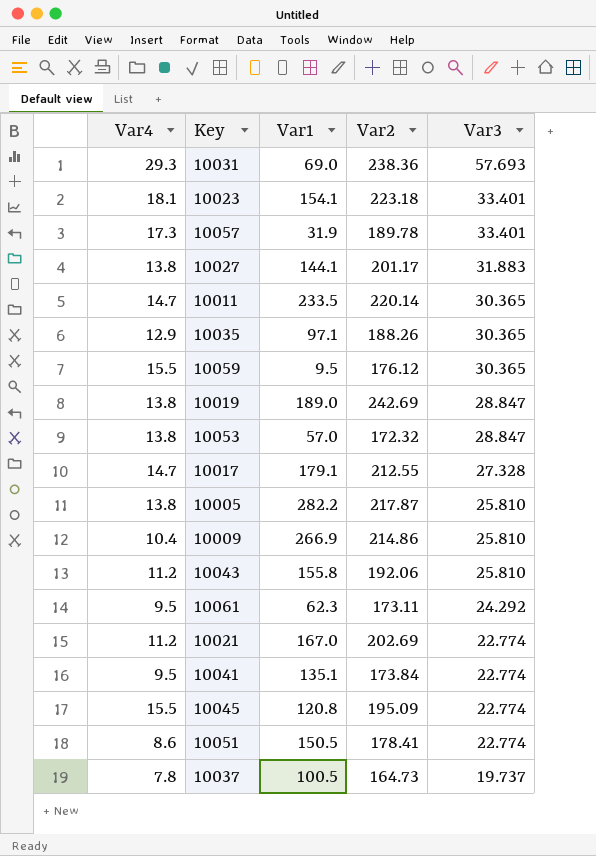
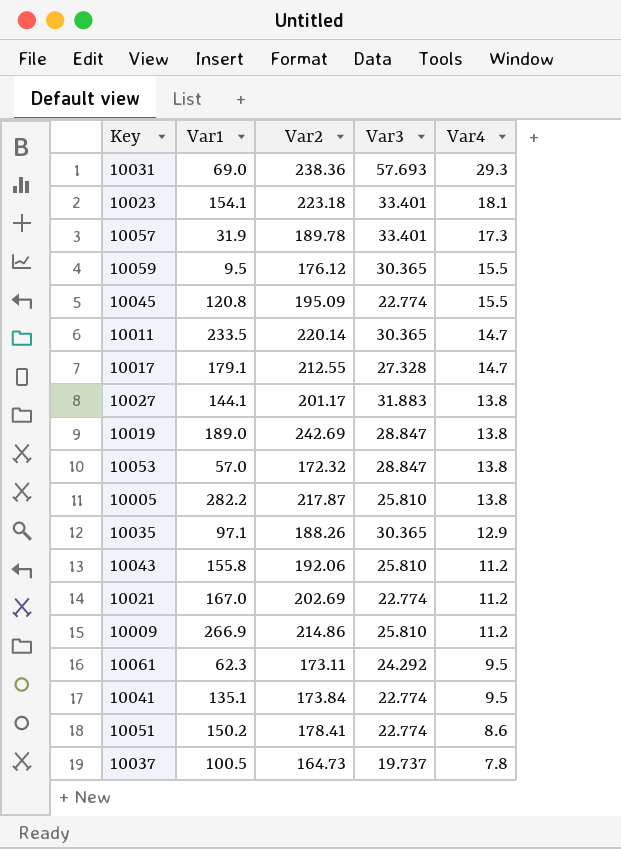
row order: Var3 descending -> Var4 descending
column Var4 | position: 1 -> 5
10009 | Var4: 10.4 -> 11.2
10051 | Var1: 150.5 -> 150.2

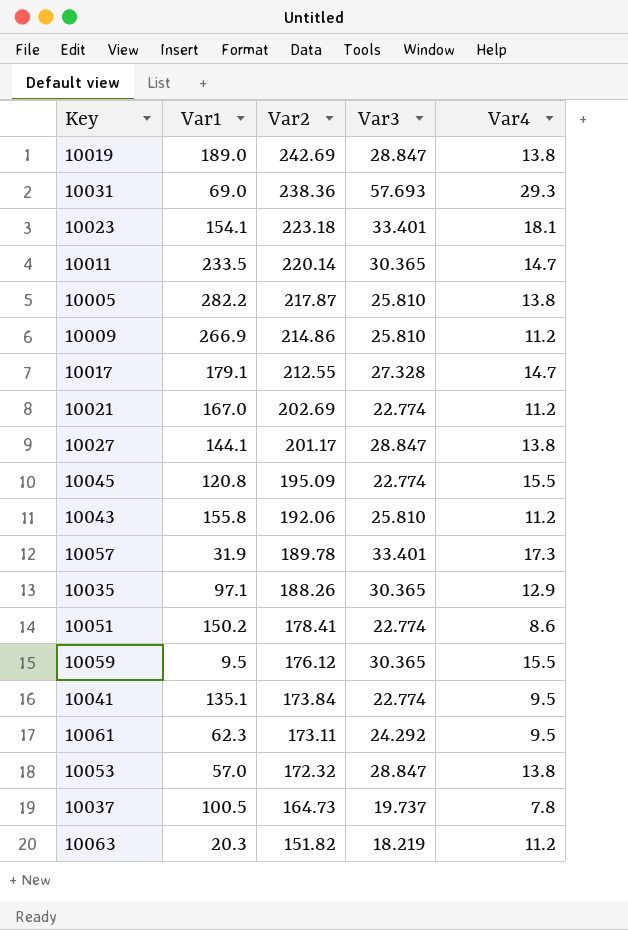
row order: Var4 descending -> Var2 descending
10027 | Var3: 31.883 -> 28.847
row 10063: none -> 20.3 | 151.82 | 18.219 | 11.2

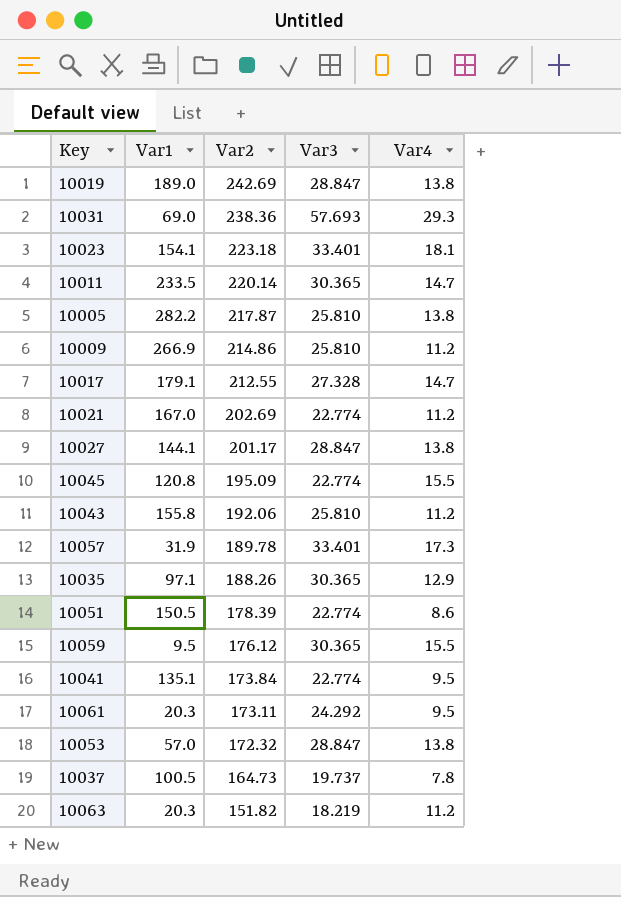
10051 | Var1: 150.2 -> 150.5
10051 | Var2: 178.41 -> 178.39
10061 | Var1: 62.3 -> 20.3

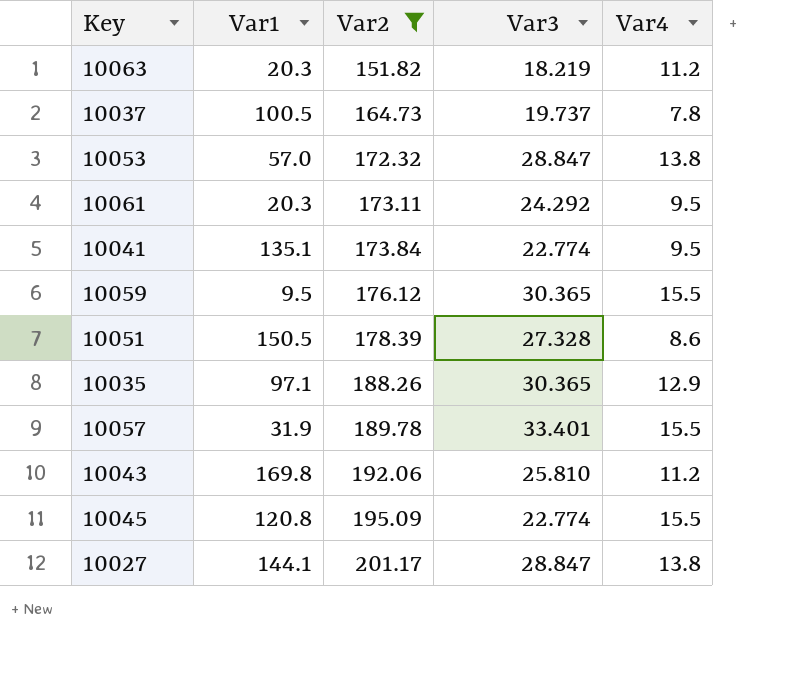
filter: none -> Var2 <= 201.17
row order: Var2 descending -> Var2 ascending
10051 | Var3: 22.774 -> 27.328
10057 | Var4: 17.3 -> 15.5
10043 | Var1: 155.8 -> 169.8

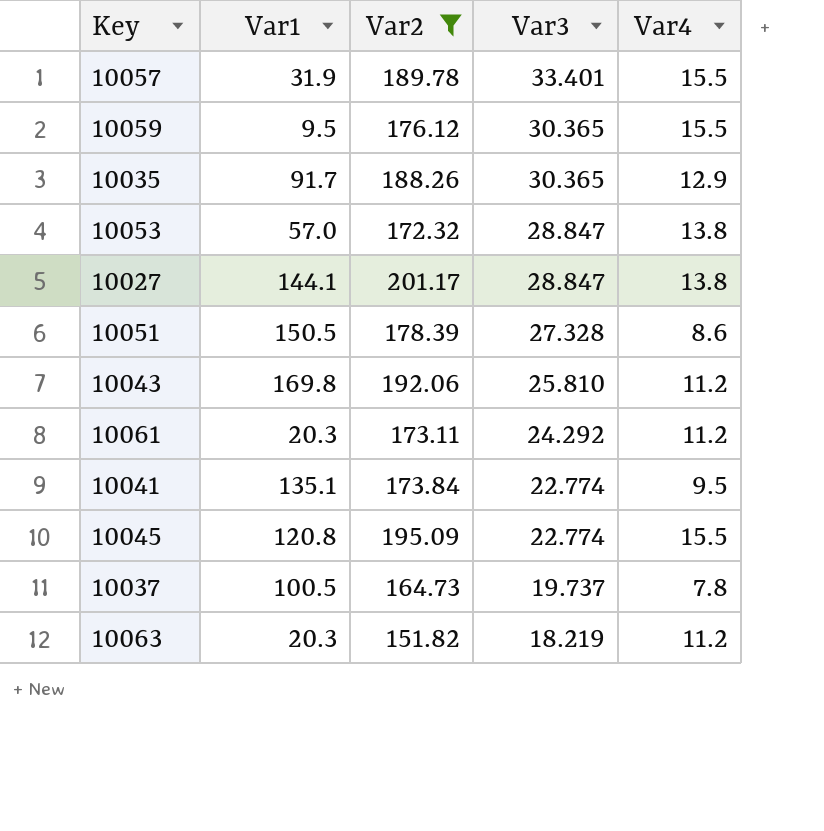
row order: Var2 ascending -> Var3 descending
10035 | Var1: 97.1 -> 91.7
10061 | Var4: 9.5 -> 11.2

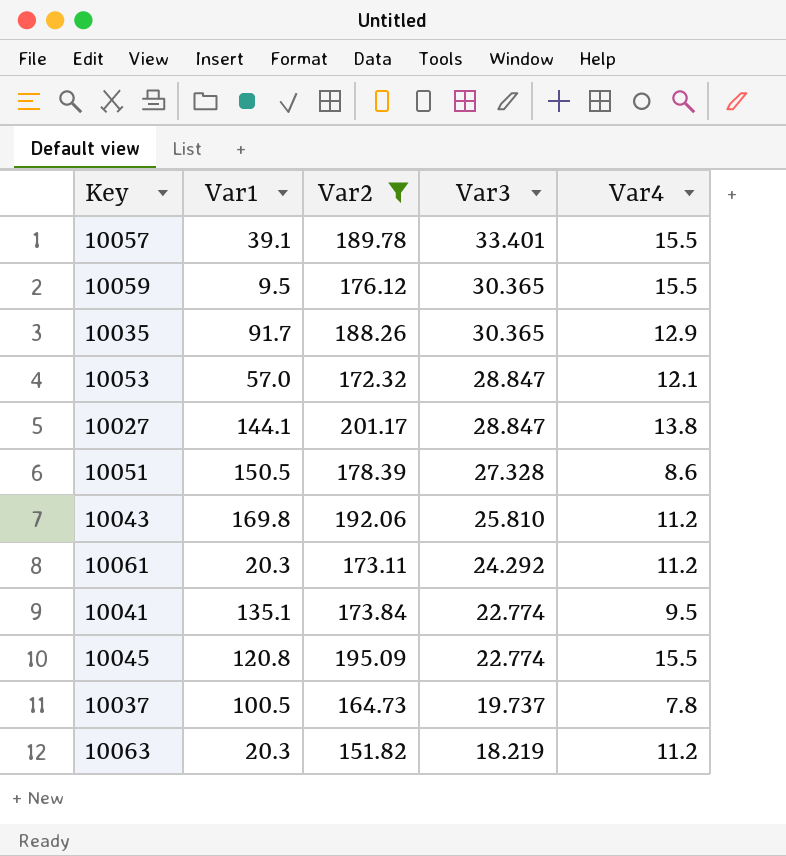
10057 | Var1: 31.9 -> 39.1
10053 | Var4: 13.8 -> 12.1

